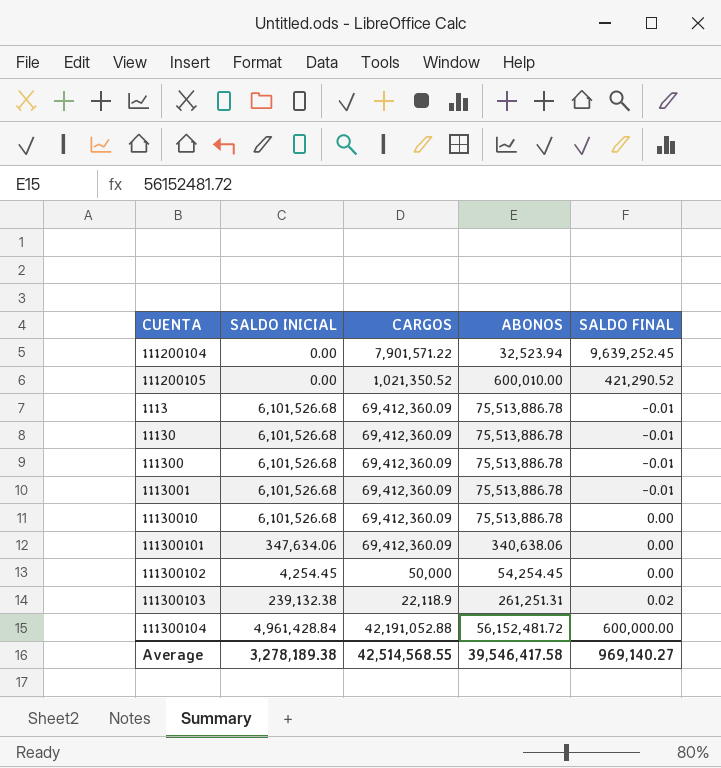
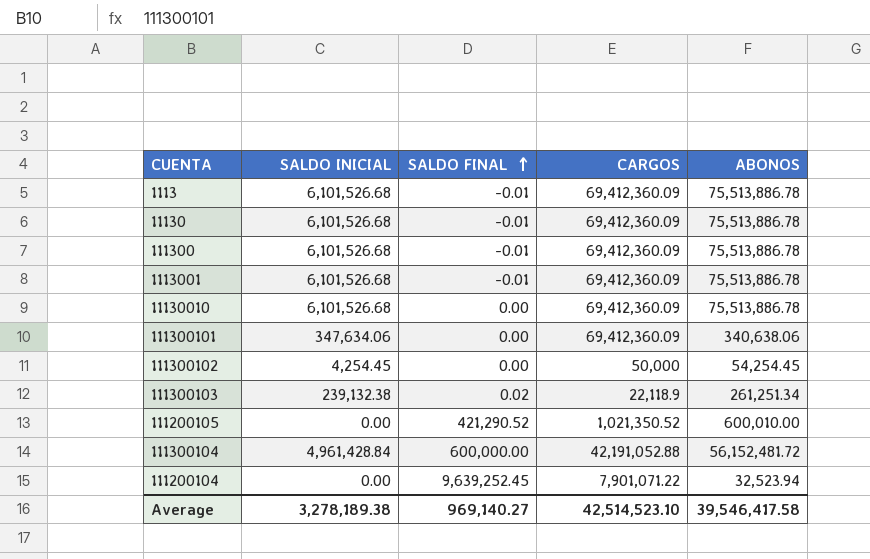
row order: none -> SALDO FINAL ascending
column SALDO FINAL | position: 5 -> 3
111300103 | ABONOS: 261,251.31 -> 261,251.34
111200104 | CARGOS: 7,901,571.22 -> 7,901,071.22
Average | CARGOS: 42,514,568.55 -> 42,514,523.10

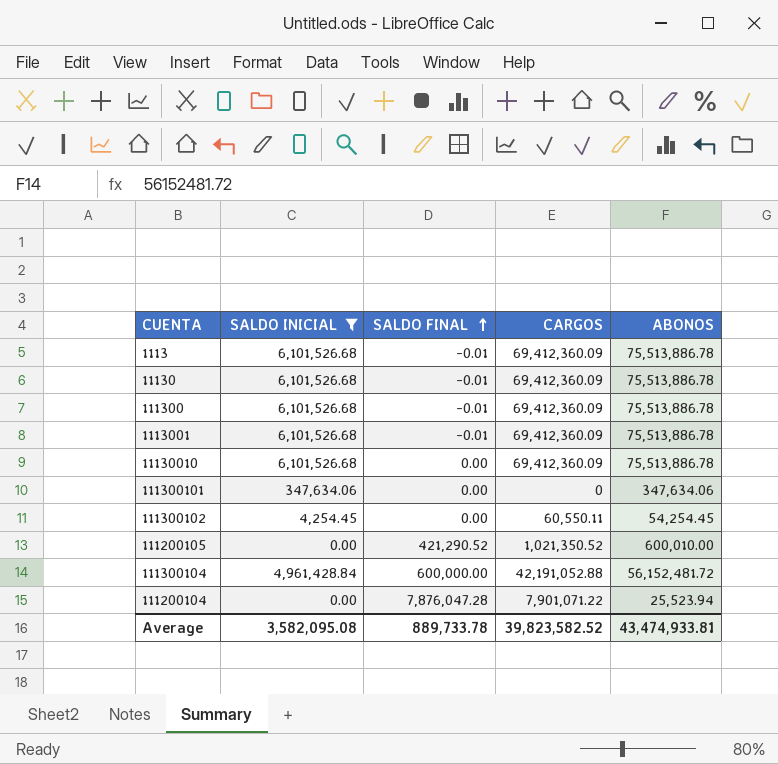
filter: none -> SALDO INICIAL != 239,132.38
111300101 | CARGOS: 69,412,360.09 -> 0
111300101 | ABONOS: 340,638.06 -> 347,634.06
111300102 | CARGOS: 50,000 -> 60,550.11
111200104 | SALDO FINAL: 9,639,252.45 -> 7,876,047.28
111200104 | ABONOS: 32,523.94 -> 25,523.94
Average | SALDO INICIAL: 3,278,189.38 -> 3,582,095.08
Average | SALDO FINAL: 969,140.27 -> 889,733.78
Average | CARGOS: 42,514,523.10 -> 39,823,582.52
Average | ABONOS: 39,546,417.58 -> 43,474,933.81

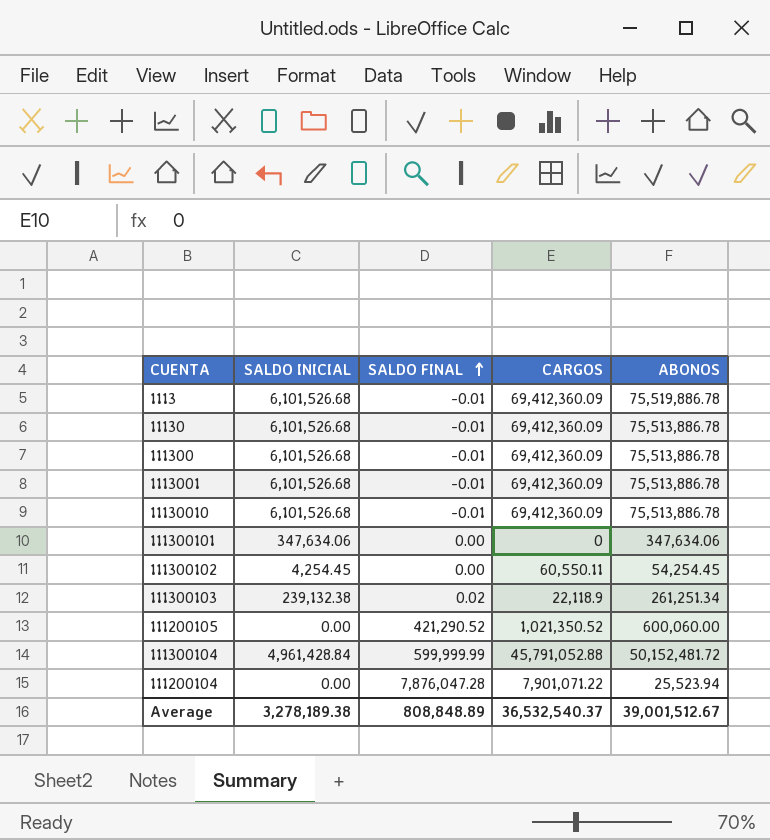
filter: SALDO INICIAL != 239,132.38 -> none
1113 | ABONOS: 75,513,886.78 -> 75,519,886.78
11130010 | SALDO FINAL: 0.00 -> -0.01
111200105 | ABONOS: 600,010.00 -> 600,060.00
111300104 | SALDO FINAL: 600,000.00 -> 599,999.99
111300104 | CARGOS: 42,191,052.88 -> 45,791,052.88
111300104 | ABONOS: 56,152,481.72 -> 50,152,481.72
Average | SALDO INICIAL: 3,582,095.08 -> 3,278,189.38
Average | SALDO FINAL: 889,733.78 -> 808,848.89
Average | CARGOS: 39,823,582.52 -> 36,532,540.37
Average | ABONOS: 43,474,933.81 -> 39,001,512.67

